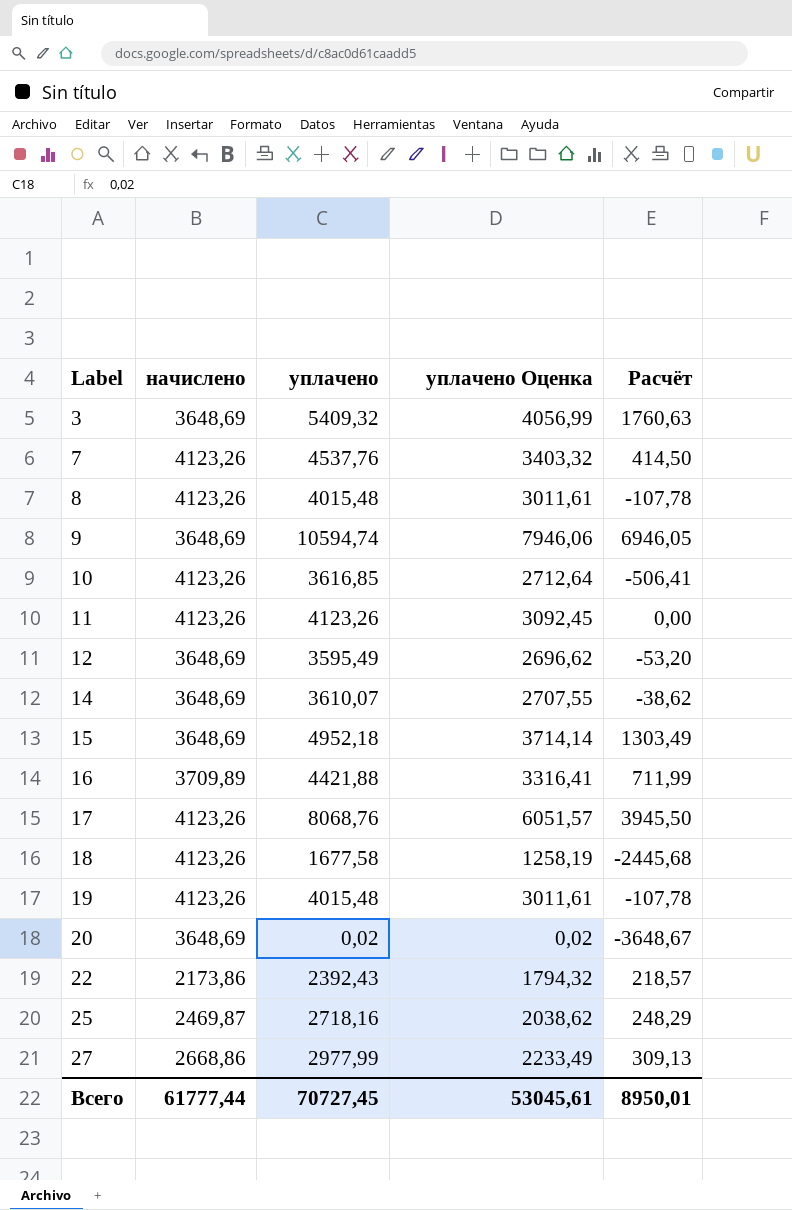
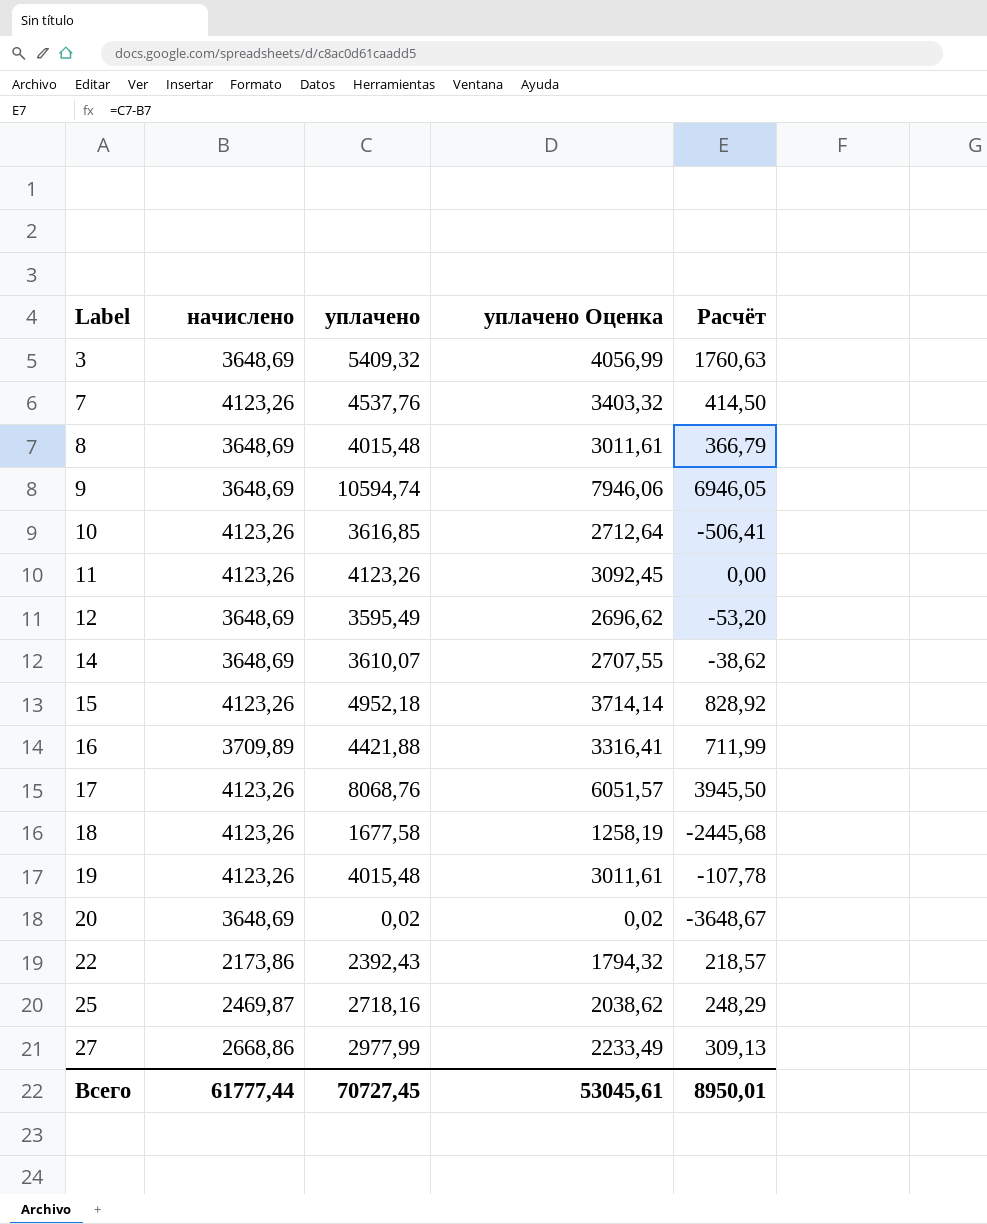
8 | начислено: 4123,26 -> 3648,69
8 | Расчёт: -107,78 -> 366,79
15 | начислено: 3648,69 -> 4123,26
15 | Расчёт: 1303,49 -> 828,92

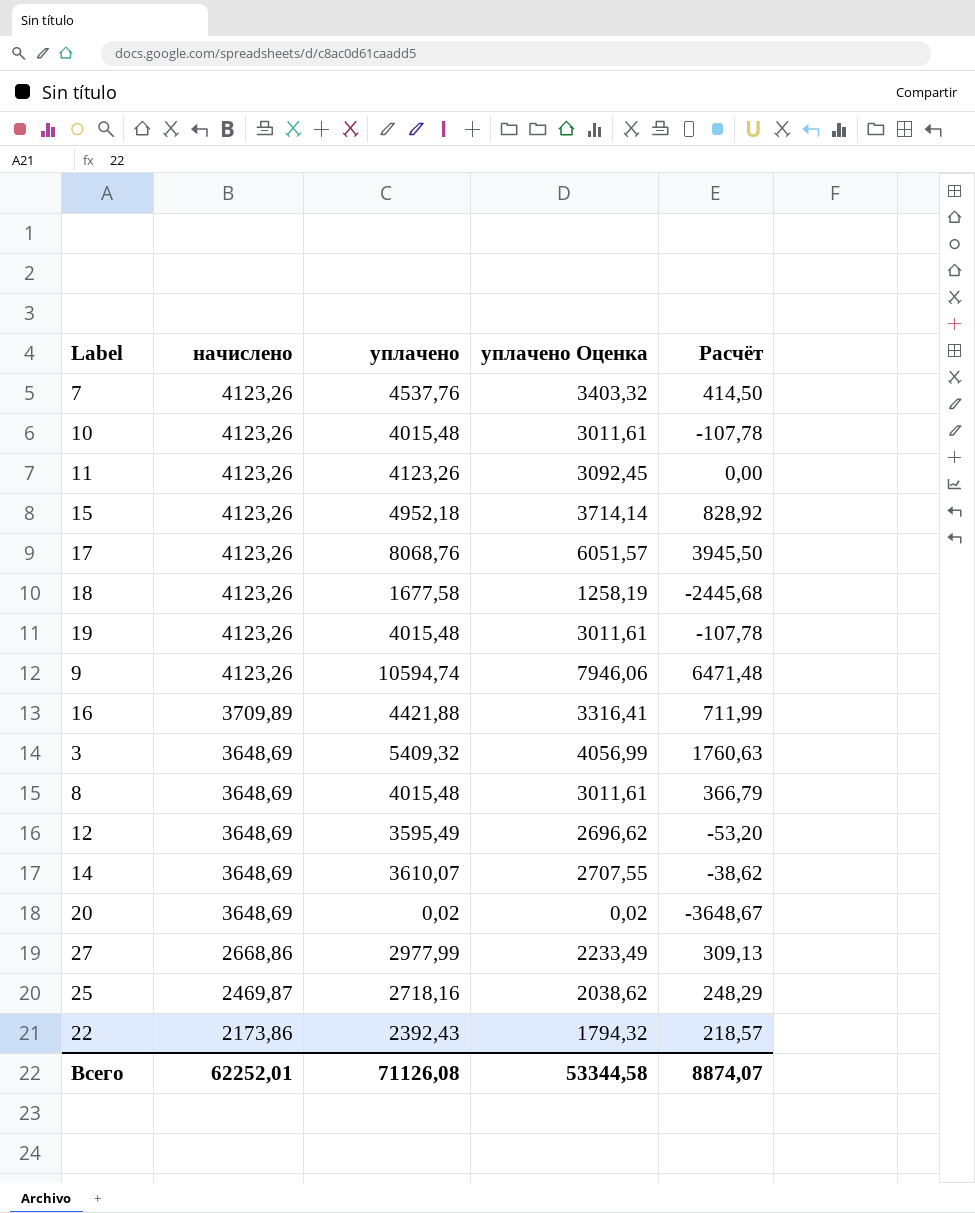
row order: Label ascending -> начислено descending
10 | уплачено: 3616,85 -> 4015,48
10 | уплачено Оценка: 2712,64 -> 3011,61
10 | Расчёт: -506,41 -> -107,78
9 | начислено: 3648,69 -> 4123,26
9 | Расчёт: 6946,05 -> 6471,48
Всего | начислено: 61777,44 -> 62252,01
Всего | уплачено: 70727,45 -> 71126,08
Всего | уплачено Оценка: 53045,61 -> 53344,58
Всего | Расчёт: 8950,01 -> 8874,07

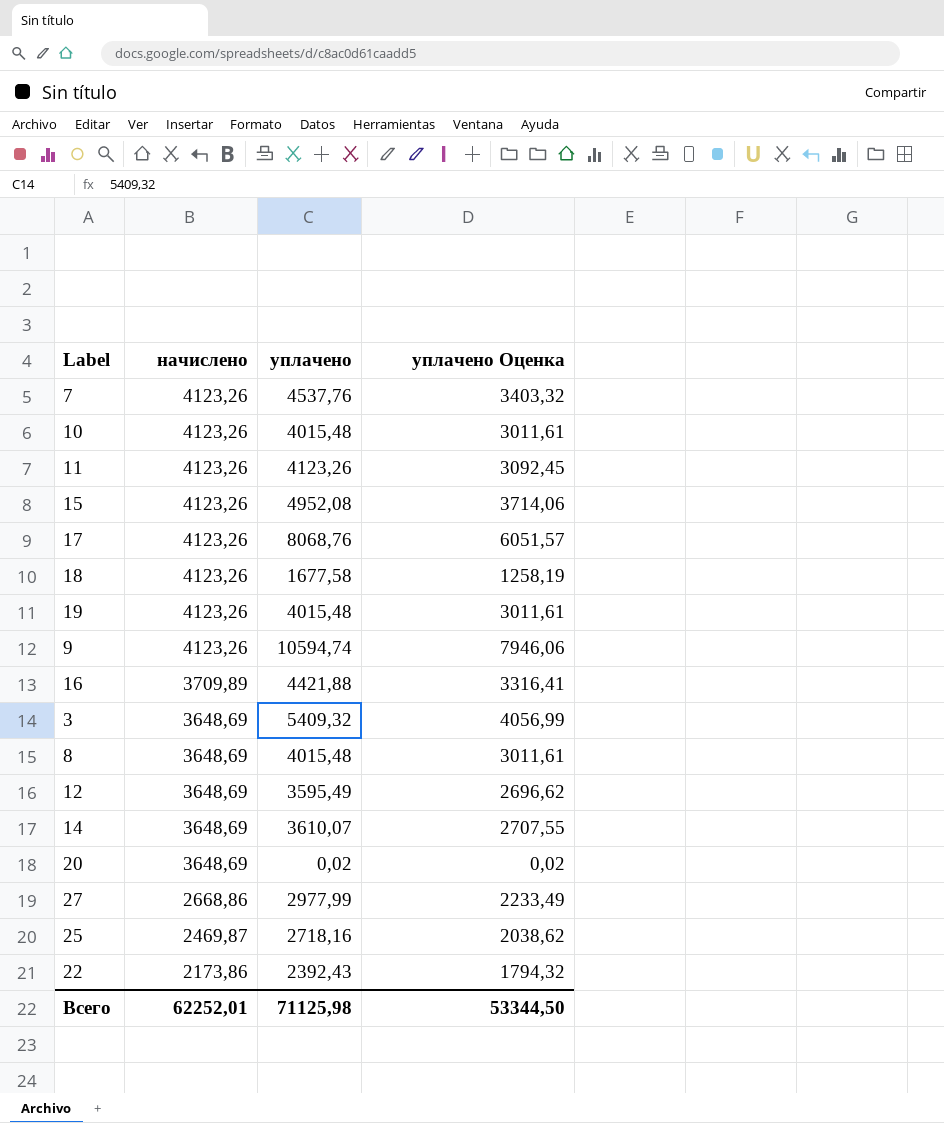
column Расчёт | formula: [уплачено] - [начислено] -> none
15 | уплачено: 4952,18 -> 4952,08
15 | уплачено Оценка: 3714,14 -> 3714,06
Всего | уплачено: 71126,08 -> 71125,98
Всего | уплачено Оценка: 53344,58 -> 53344,50

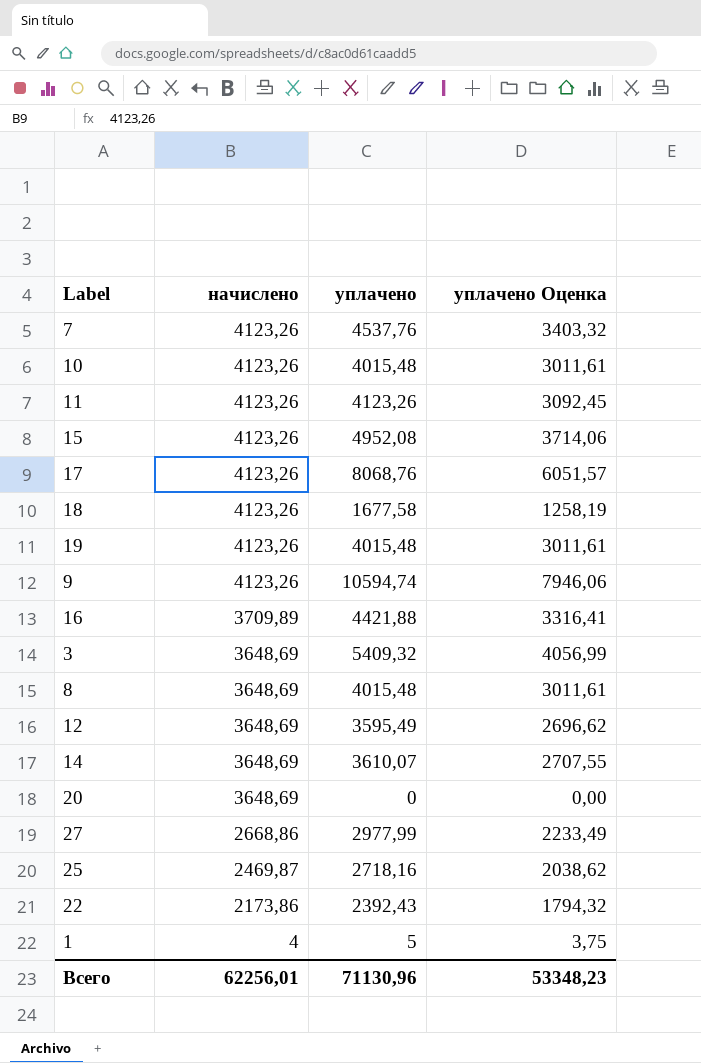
20 | уплачено: 0,02 -> 0
20 | уплачено Оценка: 0,02 -> 0,00
row 1: none -> 4 | 5 | 3,75
Всего | начислено: 62252,01 -> 62256,01
Всего | уплачено: 71125,98 -> 71130,96
Всего | уплачено Оценка: 53344,50 -> 53348,23

